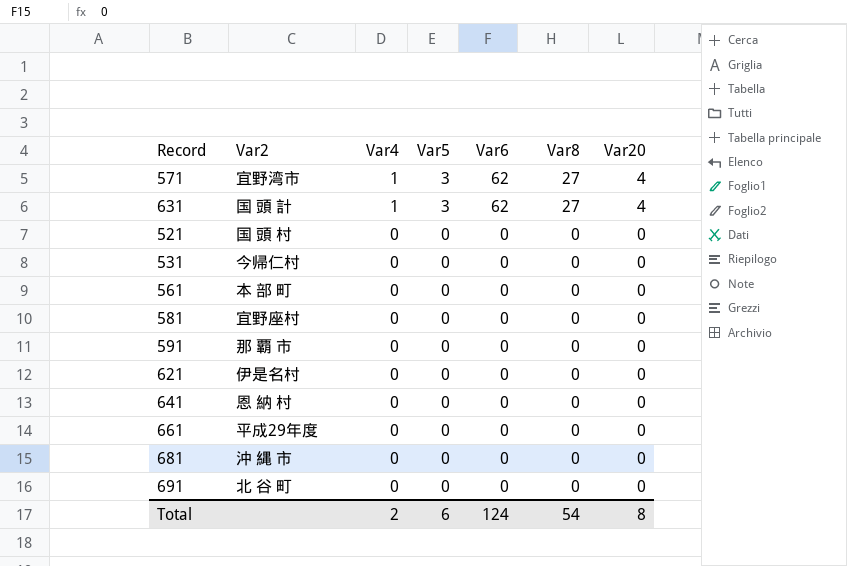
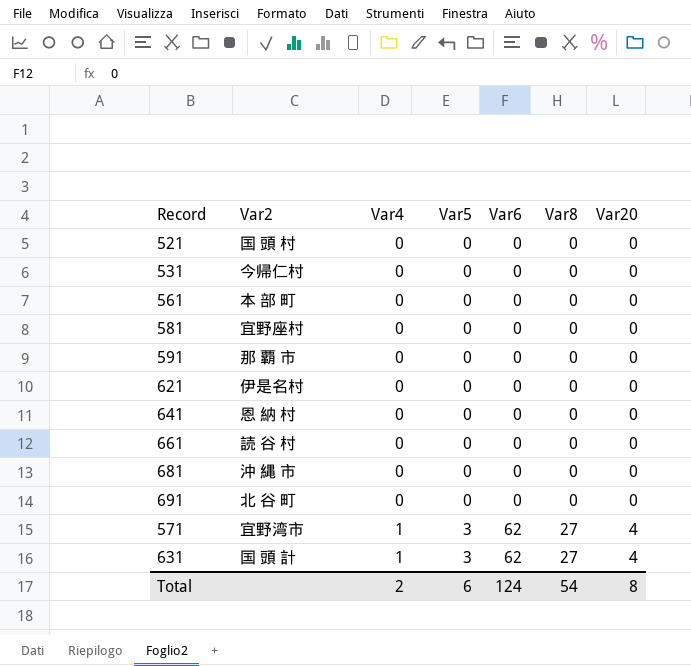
row order: Var4 descending -> Var4 ascending
661 | Var2: 平成29年度 -> 読 谷 村

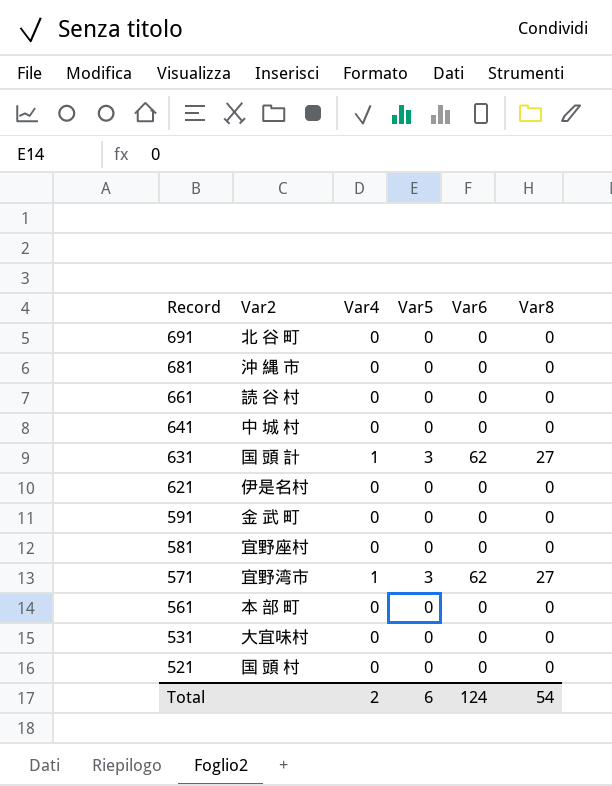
row order: Var4 ascending -> Record descending
column Var20 | position: 7 -> none
641 | Var2: 恩 納 村 -> 中 城 村
591 | Var2: 那 覇 市 -> 金 武 町
531 | Var2: 今帰仁村 -> 大宜味村

